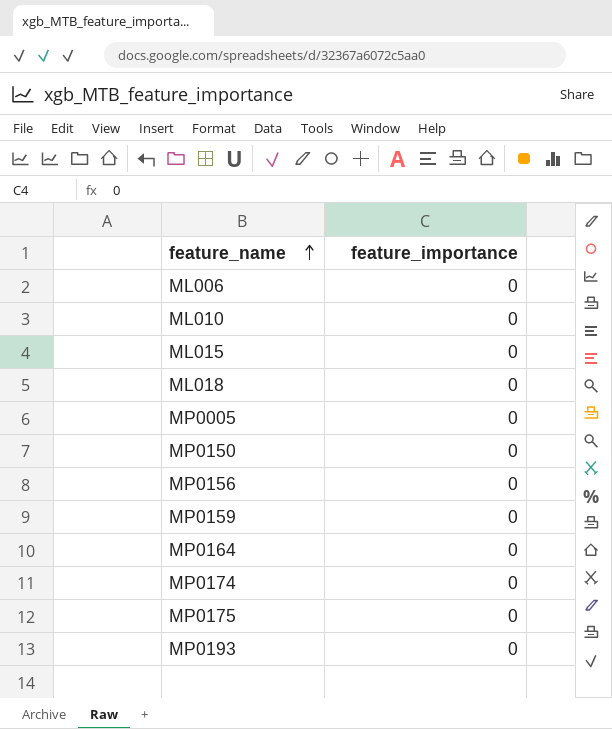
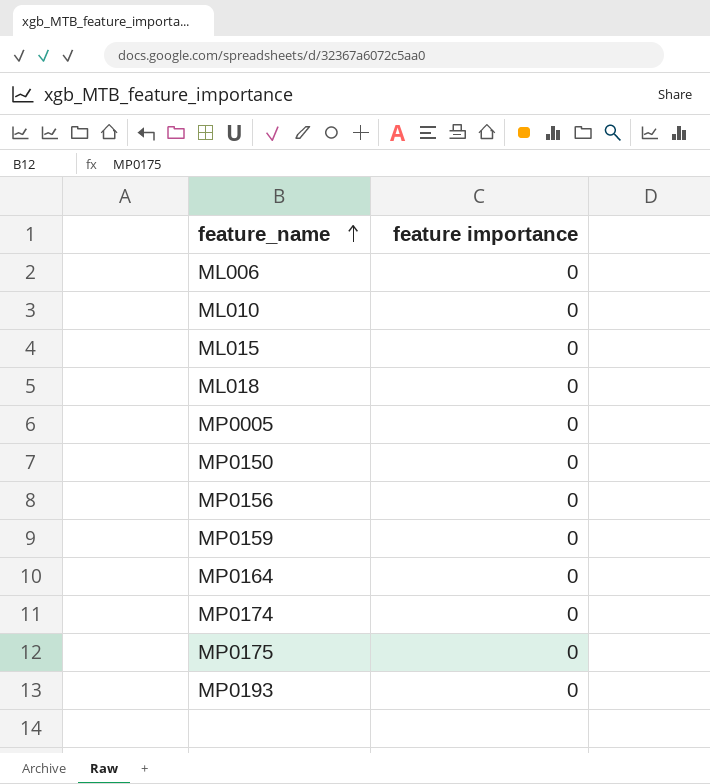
column name: feature_importance -> feature importance

